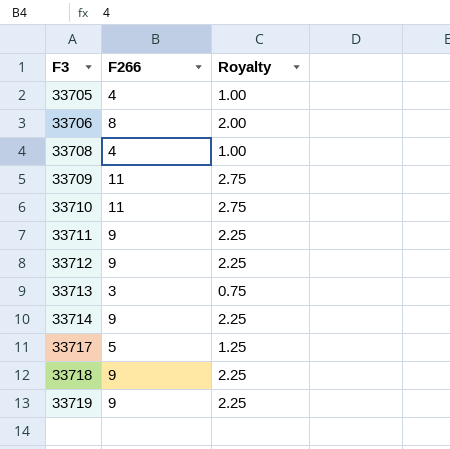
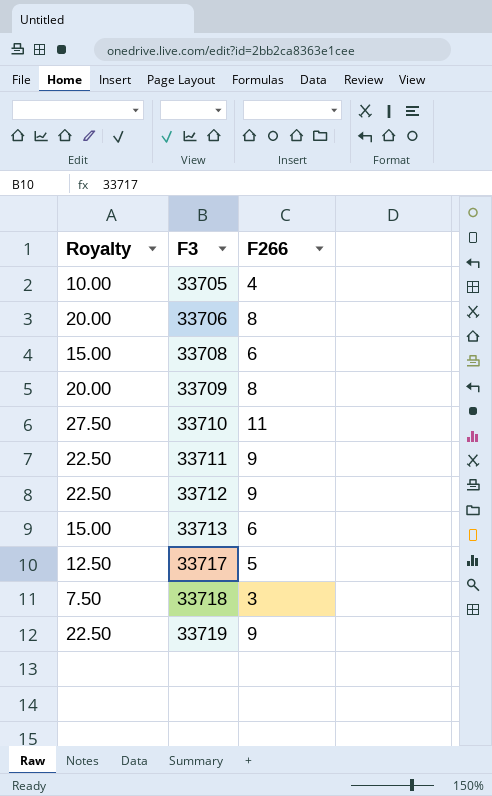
column Royalty | formula: [F266] * 0.25 -> [F266] * 2.5
column Royalty | position: 3 -> 1
row 33714: 9 | 2.25 -> none
33708 | F266: 4 -> 6
33709 | F266: 11 -> 8
33713 | F266: 3 -> 6
33718 | F266: 9 -> 3

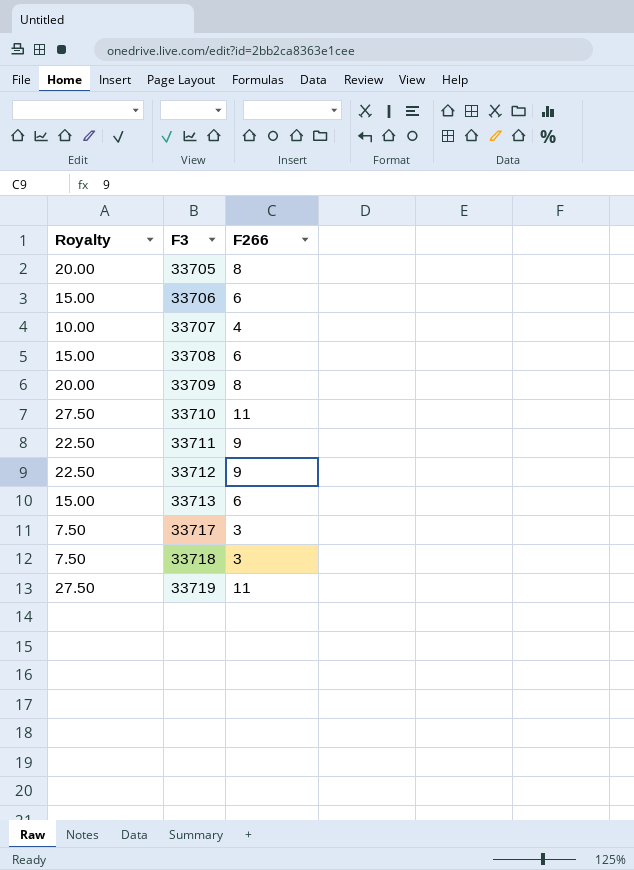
33705 | Royalty: 10.00 -> 20.00
33705 | F266: 4 -> 8
33706 | Royalty: 20.00 -> 15.00
33706 | F266: 8 -> 6
row 33707: none -> 10.00 | 4
33717 | Royalty: 12.50 -> 7.50
33717 | F266: 5 -> 3
33719 | Royalty: 22.50 -> 27.50
33719 | F266: 9 -> 11

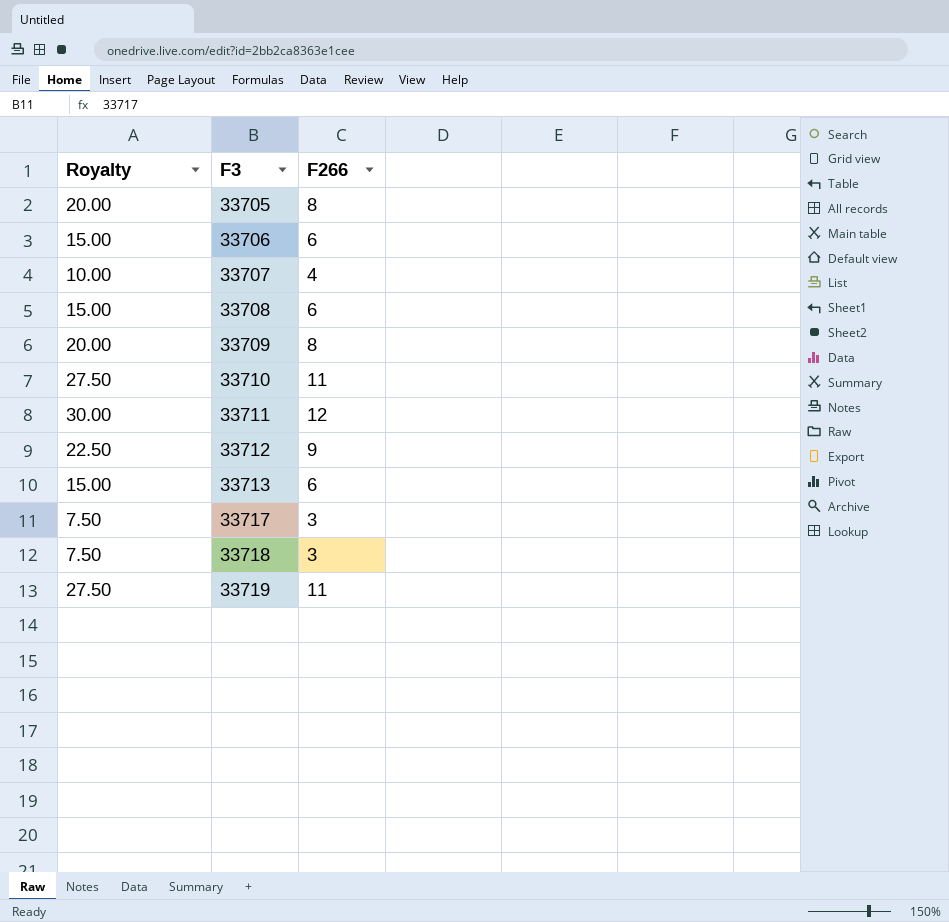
33711 | Royalty: 22.50 -> 30.00
33711 | F266: 9 -> 12

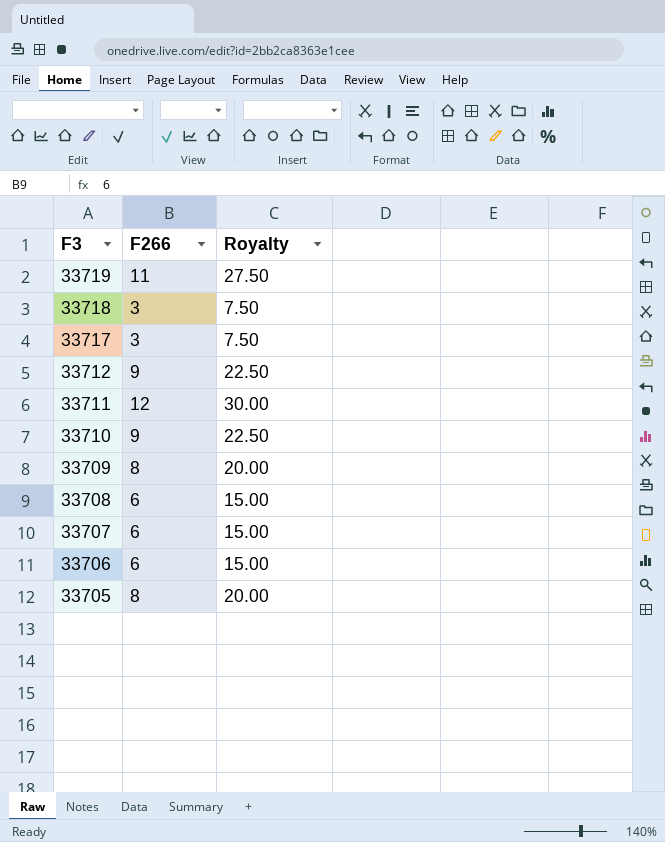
row order: F3 ascending -> F3 descending
column Royalty | position: 1 -> 3
row 33713: 15.00 | 6 -> none
33710 | F266: 11 -> 9
33710 | Royalty: 27.50 -> 22.50
33707 | F266: 4 -> 6
33707 | Royalty: 10.00 -> 15.00

